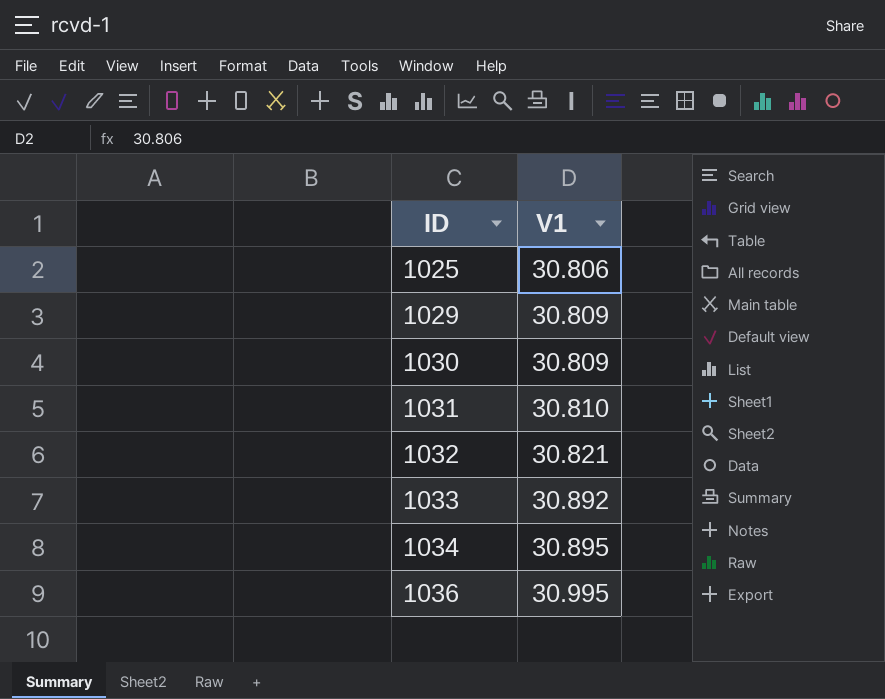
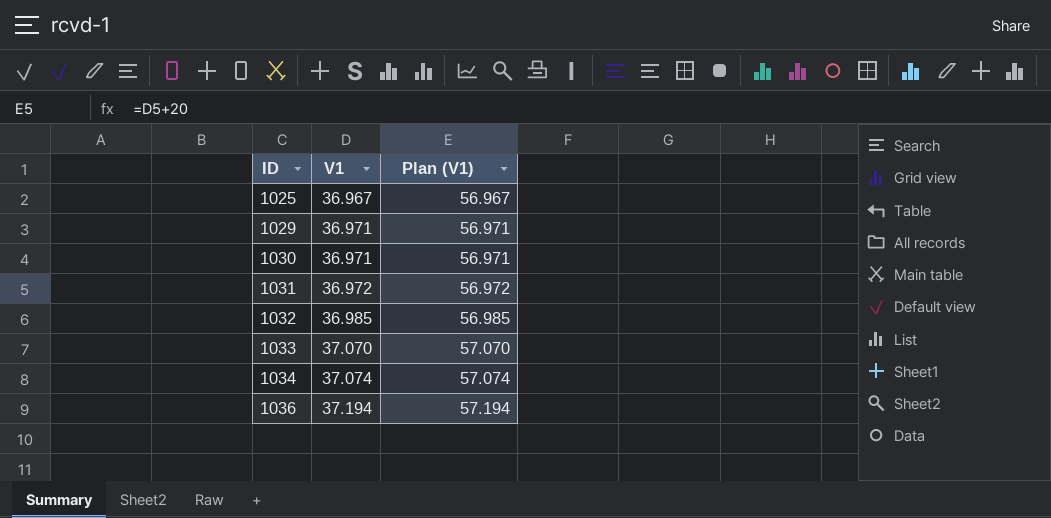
column Plan (V1) | formula: none -> [V1] + 20
1025 | V1: 30.806 -> 36.967
1029 | V1: 30.809 -> 36.971
1030 | V1: 30.809 -> 36.971
1031 | V1: 30.810 -> 36.972
1032 | V1: 30.821 -> 36.985
1033 | V1: 30.892 -> 37.070
1034 | V1: 30.895 -> 37.074
1036 | V1: 30.995 -> 37.194

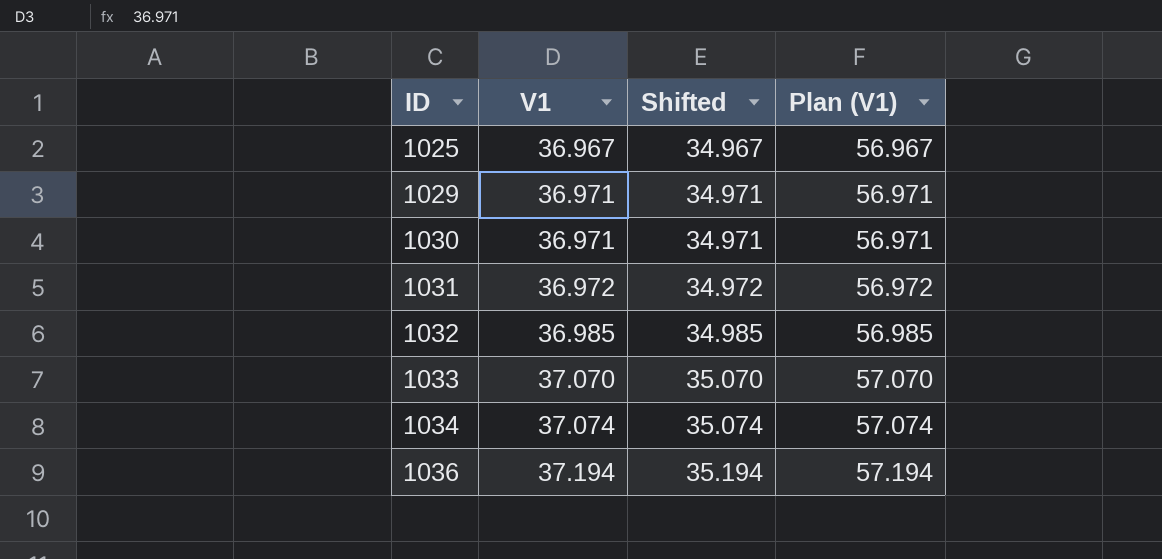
column Shifted | formula: none -> [V1] - 2

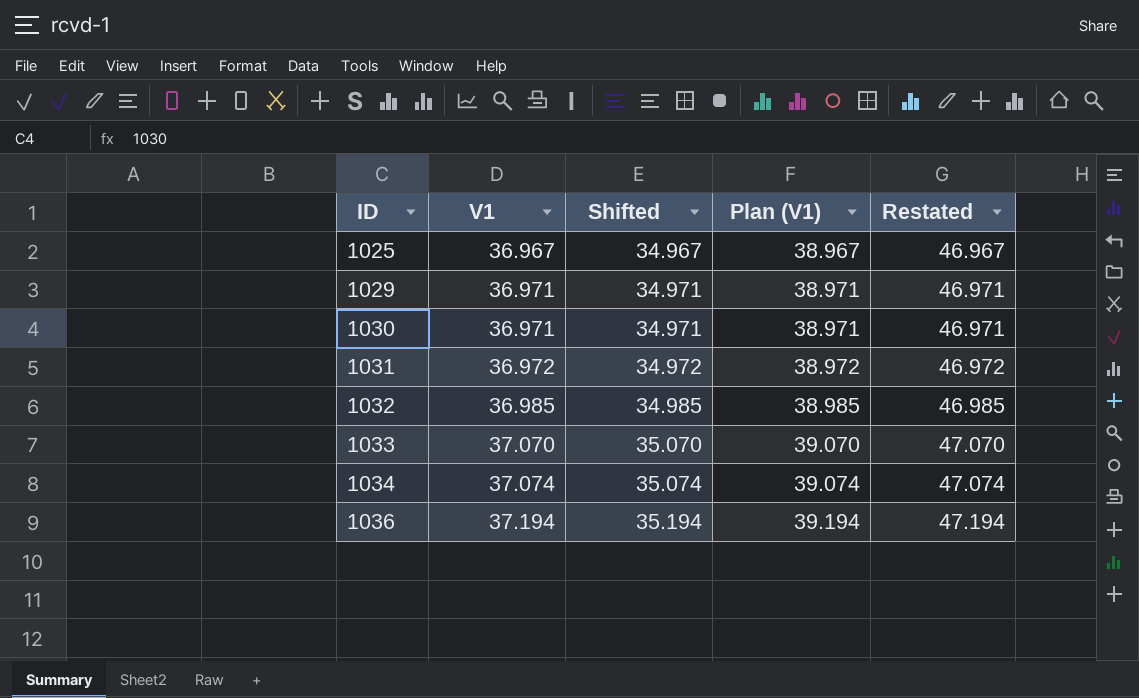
column Plan (V1) | formula: [V1] + 20 -> [V1] + 2
column Restated | formula: none -> [V1] + 10

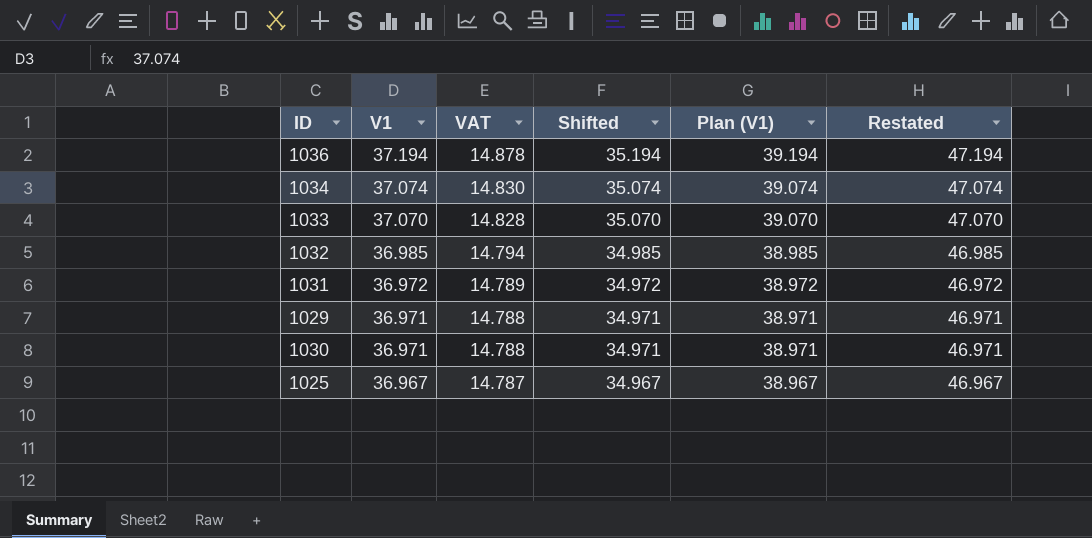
row order: ID ascending -> V1 descending
column VAT | formula: none -> [V1] * 0.4

